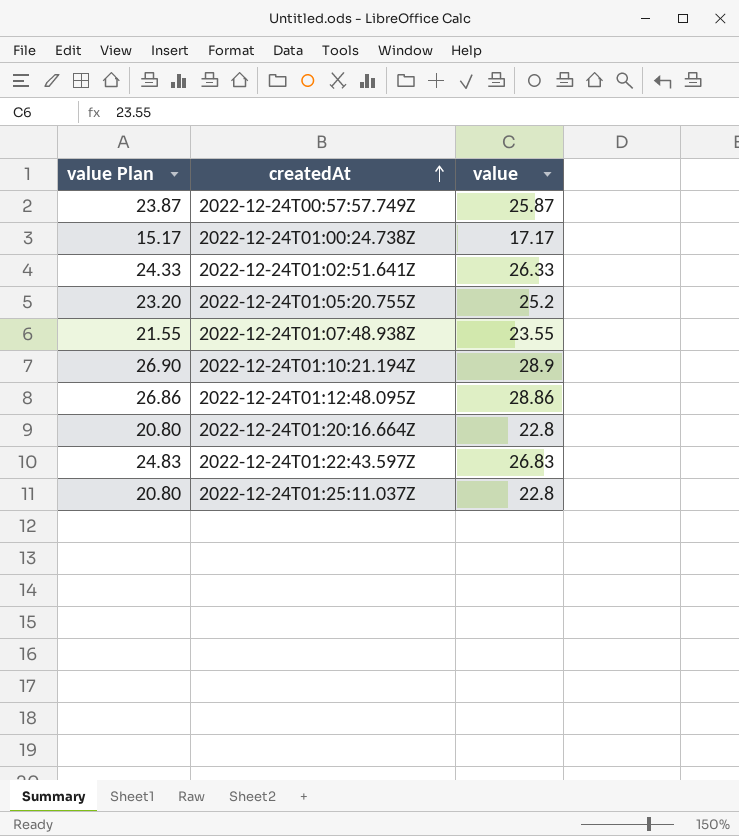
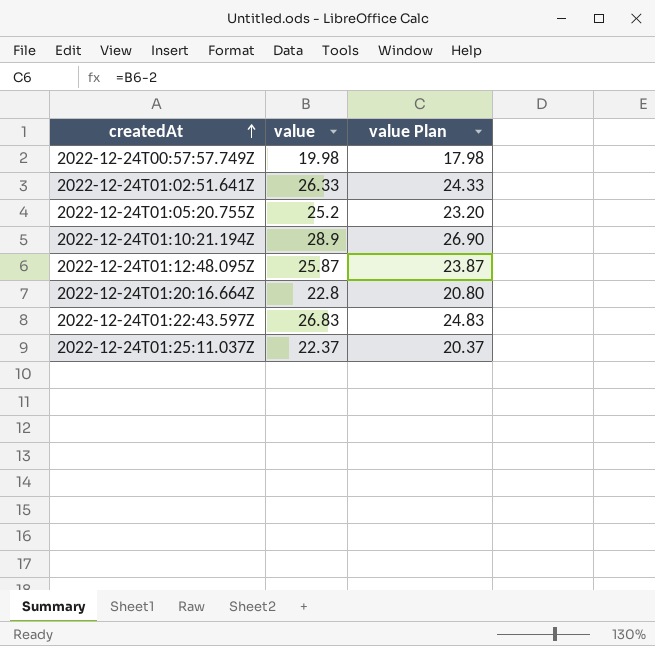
column value Plan | position: 1 -> 3
row 2022-12-24T01:00:24.738Z: 15.17 | 17.17 -> none
row 2022-12-24T01:07:48.938Z: 21.55 | 23.55 -> none
2022-12-24T00:57:57.749Z | value: 25.87 -> 19.98
2022-12-24T00:57:57.749Z | value Plan: 23.87 -> 17.98
2022-12-24T01:12:48.095Z | value: 28.86 -> 25.87
2022-12-24T01:12:48.095Z | value Plan: 26.86 -> 23.87
2022-12-24T01:25:11.037Z | value: 22.8 -> 22.37
2022-12-24T01:25:11.037Z | value Plan: 20.80 -> 20.37

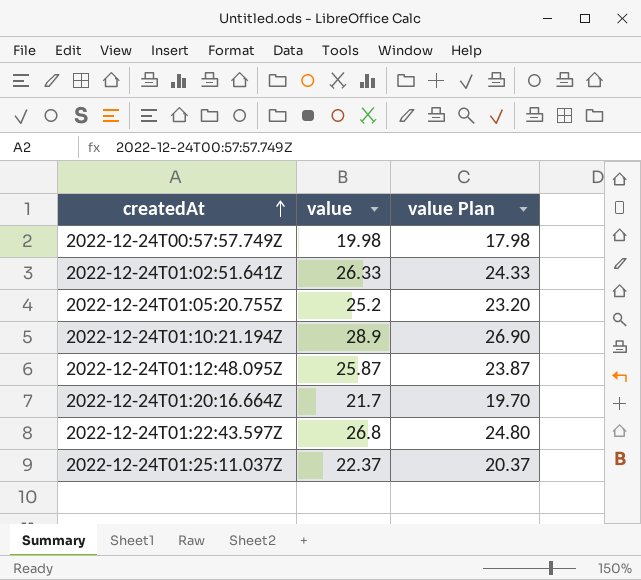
2022-12-24T01:20:16.664Z | value: 22.8 -> 21.7
2022-12-24T01:20:16.664Z | value Plan: 20.80 -> 19.70
2022-12-24T01:22:43.597Z | value: 26.83 -> 26.8
2022-12-24T01:22:43.597Z | value Plan: 24.83 -> 24.80

